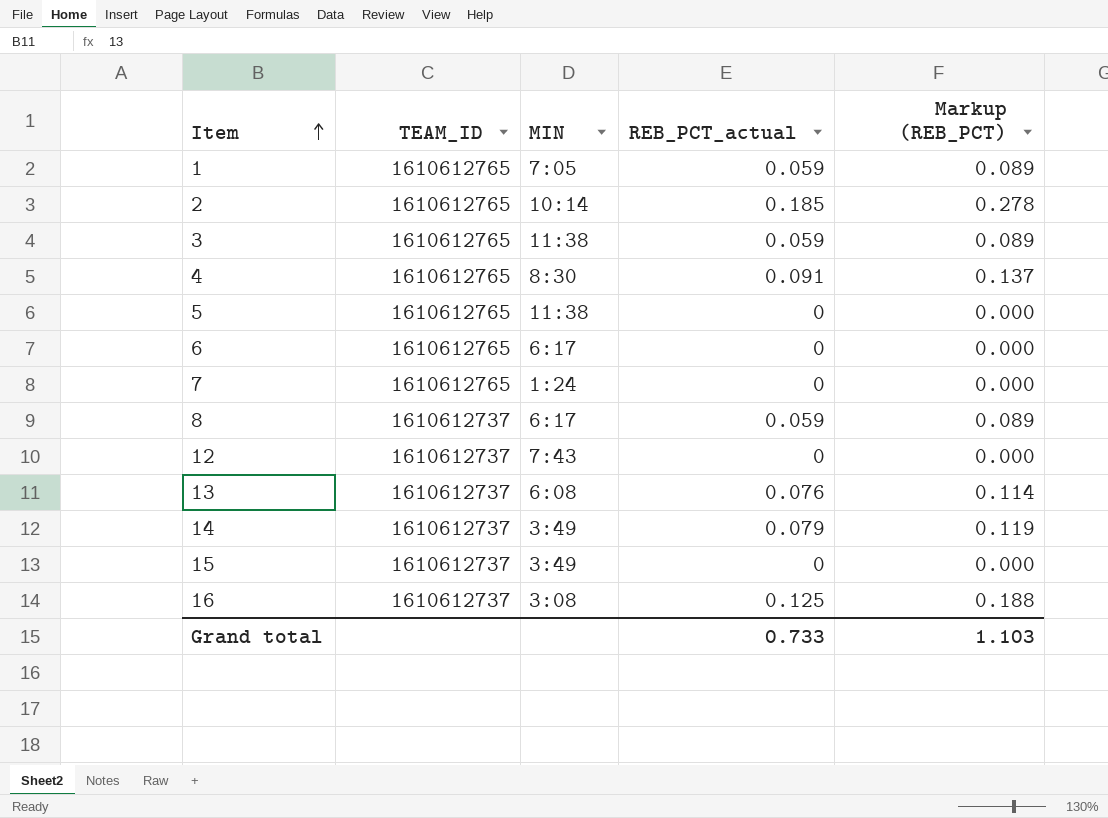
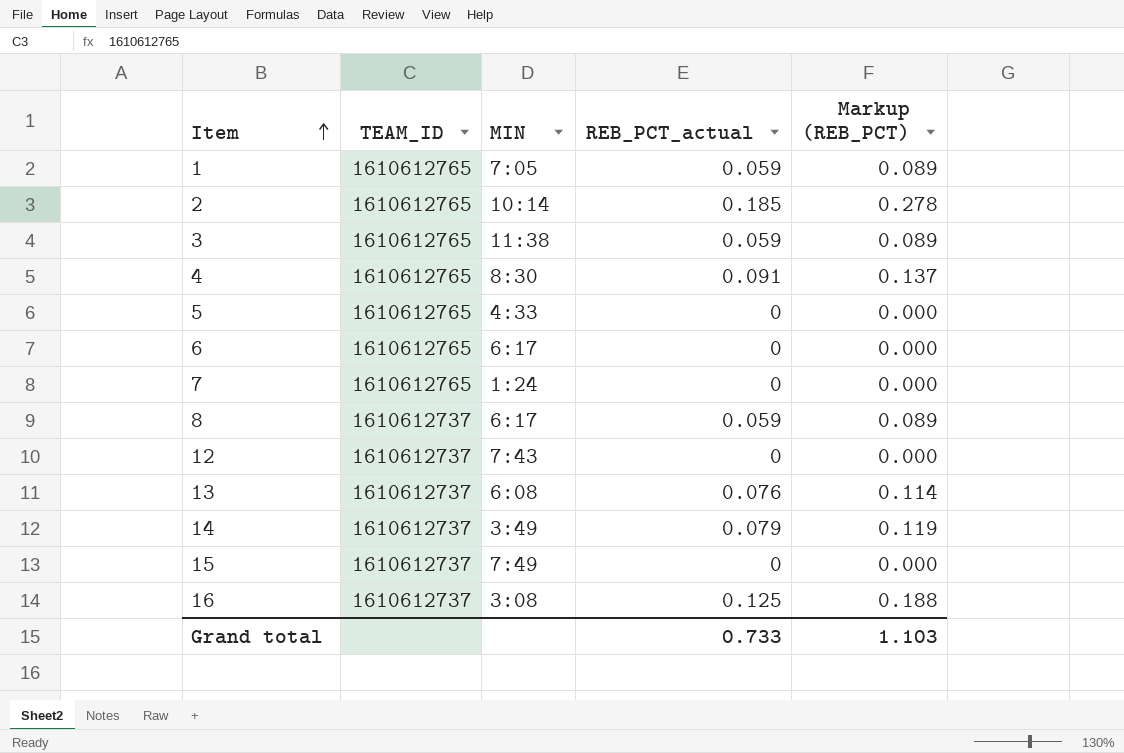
5 | MIN: 11:38 -> 4:33
15 | MIN: 3:49 -> 7:49

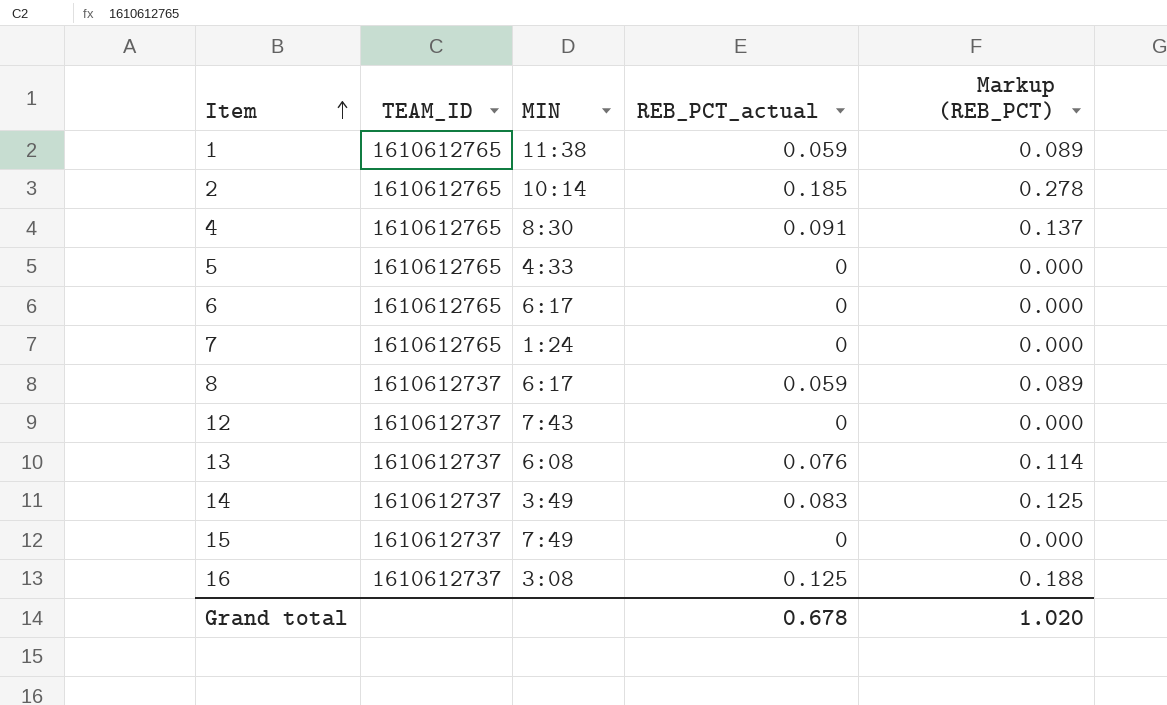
row 3: 1610612765 | 11:38 | 0.059 | 0.089 -> none
1 | MIN: 7:05 -> 11:38
14 | REB_PCT_actual: 0.079 -> 0.083
14 | Markup (REB_PCT): 0.119 -> 0.125
Grand total | REB_PCT_actual: 0.733 -> 0.678
Grand total | Markup (REB_PCT): 1.103 -> 1.020

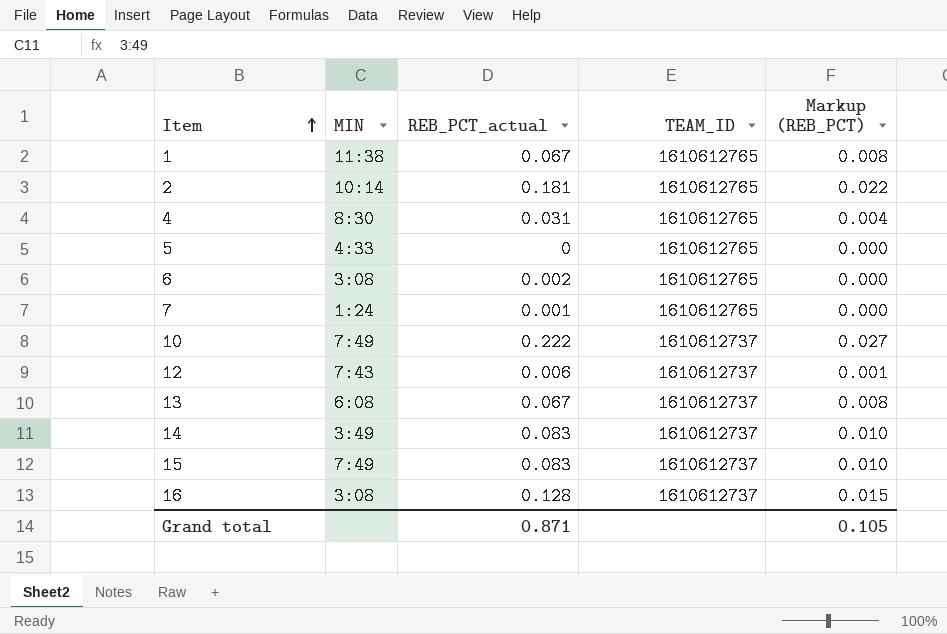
column TEAM_ID | position: 2 -> 4
column Markup (REB_PCT) | formula: [REB_PCT_actual] * 1.5 -> [REB_PCT_actual] * 0.12
row 8: 1610612737 | 6:17 | 0.059 | 0.089 -> none
1 | REB_PCT_actual: 0.059 -> 0.067
2 | REB_PCT_actual: 0.185 -> 0.181
4 | REB_PCT_actual: 0.091 -> 0.031
6 | MIN: 6:17 -> 3:08
6 | REB_PCT_actual: 0 -> 0.002
7 | REB_PCT_actual: 0 -> 0.001
row 10: none -> 7:49 | 0.222 | 1610612737 | 0.027
12 | REB_PCT_actual: 0 -> 0.006
13 | REB_PCT_actual: 0.076 -> 0.067
15 | REB_PCT_actual: 0 -> 0.083
16 | REB_PCT_actual: 0.125 -> 0.128
Grand total | REB_PCT_actual: 0.678 -> 0.871
Grand total | Markup (REB_PCT): 1.020 -> 0.105

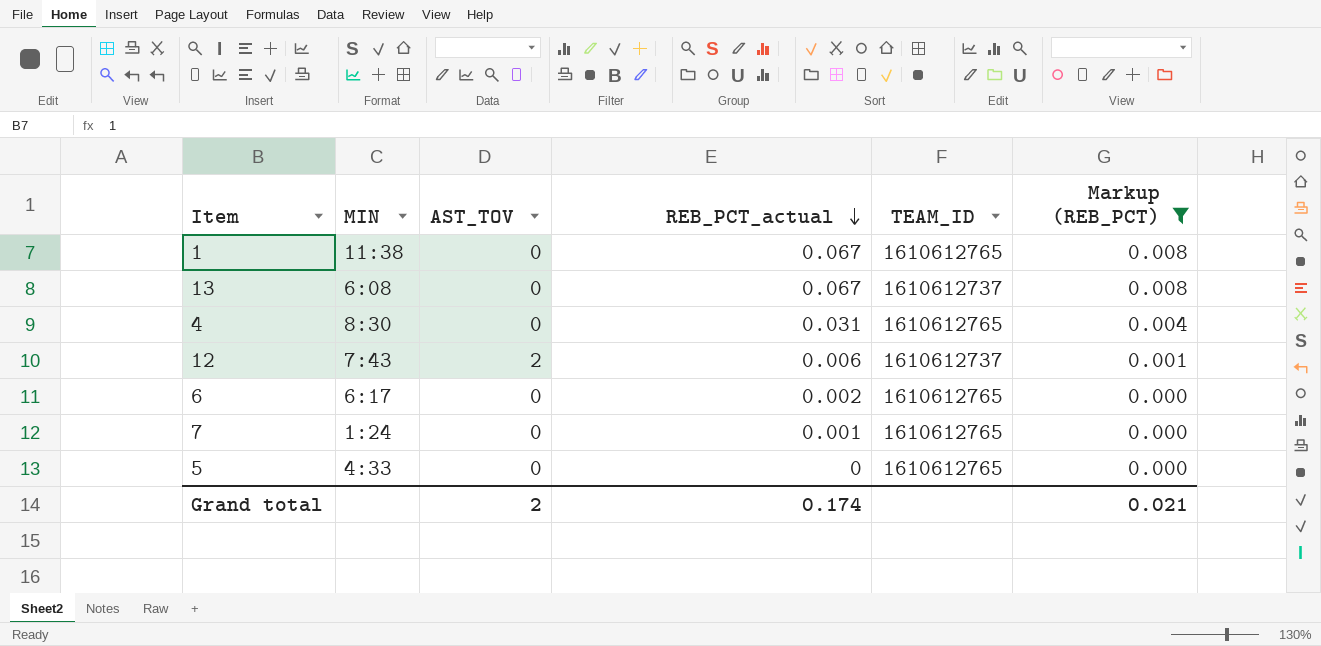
filter: none -> Markup (REB_PCT) <= 0.008
row order: Item ascending -> REB_PCT_actual descending
column AST_TOV | position: none -> 3
6 | MIN: 3:08 -> 6:17
Grand total | REB_PCT_actual: 0.871 -> 0.174
Grand total | Markup (REB_PCT): 0.105 -> 0.021

